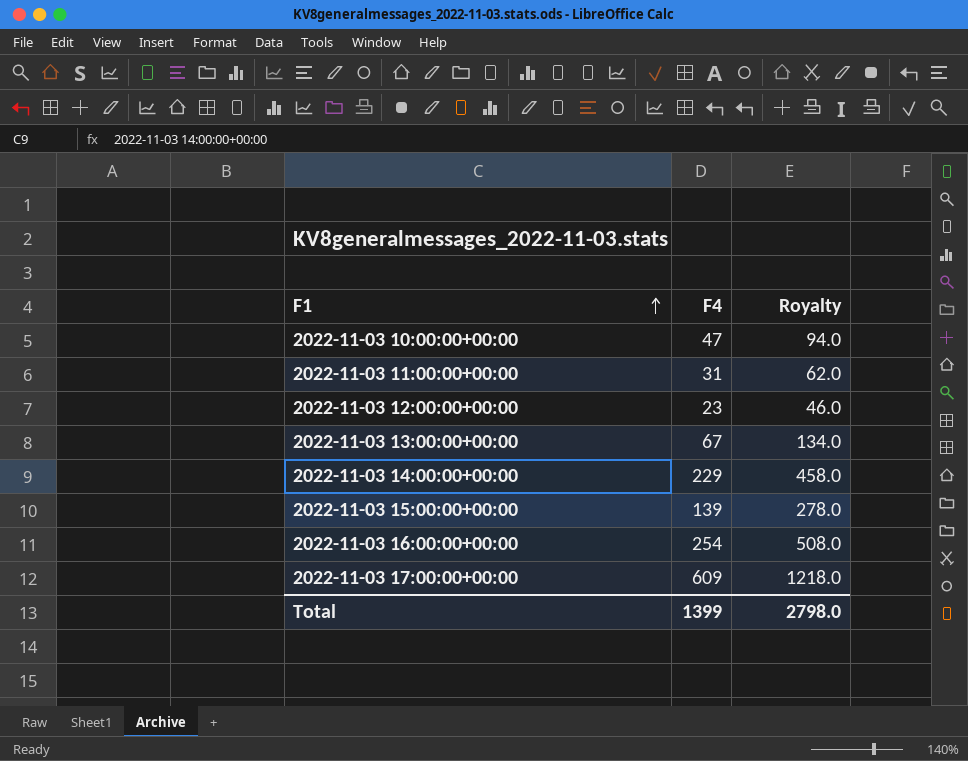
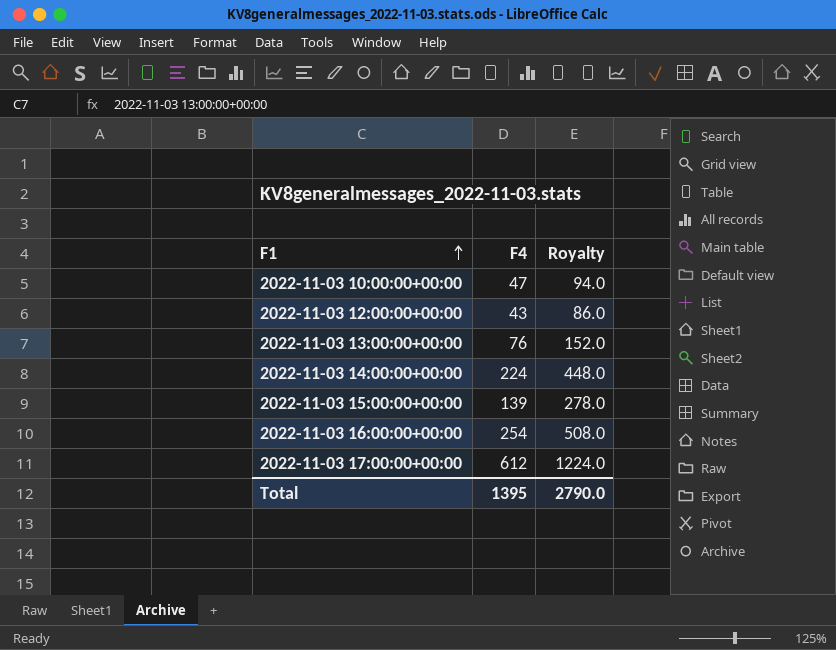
row 2022-11-03 11:00:00+00:00: 31 | 62.0 -> none
2022-11-03 12:00:00+00:00 | F4: 23 -> 43
2022-11-03 12:00:00+00:00 | Royalty: 46.0 -> 86.0
2022-11-03 13:00:00+00:00 | F4: 67 -> 76
2022-11-03 13:00:00+00:00 | Royalty: 134.0 -> 152.0
2022-11-03 14:00:00+00:00 | F4: 229 -> 224
2022-11-03 14:00:00+00:00 | Royalty: 458.0 -> 448.0
2022-11-03 17:00:00+00:00 | F4: 609 -> 612
2022-11-03 17:00:00+00:00 | Royalty: 1218.0 -> 1224.0
Total | F4: 1399 -> 1395
Total | Royalty: 2798.0 -> 2790.0

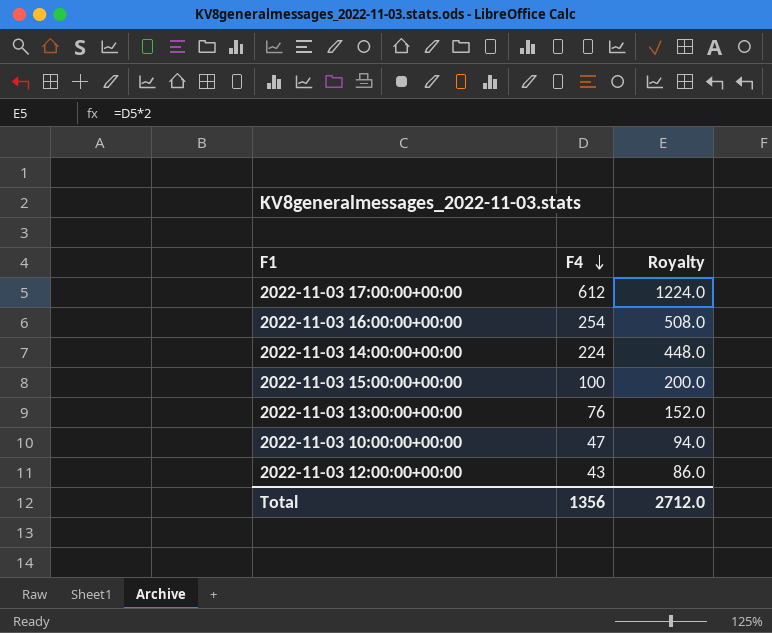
row order: F1 ascending -> F4 descending
2022-11-03 15:00:00+00:00 | F4: 139 -> 100
2022-11-03 15:00:00+00:00 | Royalty: 278.0 -> 200.0
Total | F4: 1395 -> 1356
Total | Royalty: 2790.0 -> 2712.0

